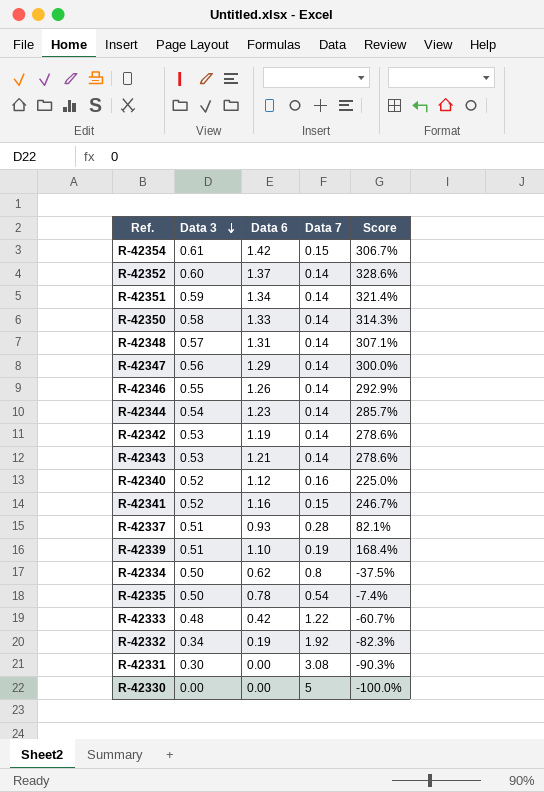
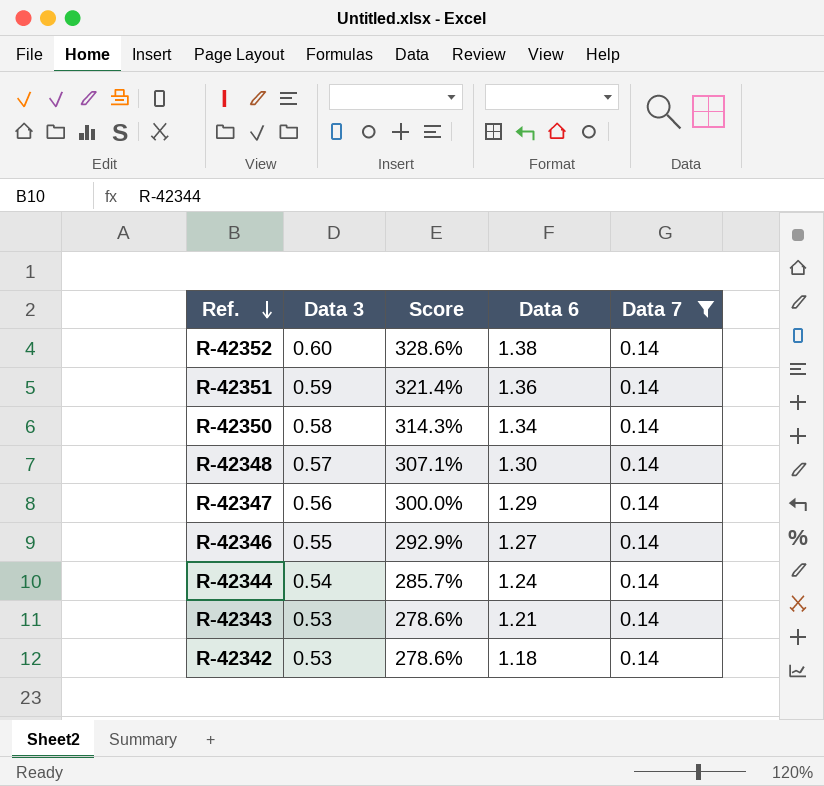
filter: none -> Data 7 = 0.14
row order: Data 3 descending -> Ref. descending
column Score | position: 5 -> 3
R-42352 | Data 6: 1.37 -> 1.38
R-42351 | Data 6: 1.34 -> 1.36
R-42350 | Data 6: 1.33 -> 1.34
R-42348 | Data 6: 1.31 -> 1.30
R-42346 | Data 6: 1.26 -> 1.27
R-42344 | Data 6: 1.23 -> 1.24
R-42342 | Data 6: 1.19 -> 1.18

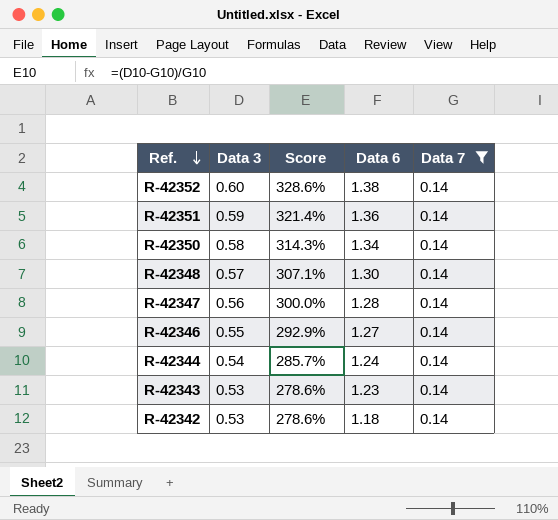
R-42347 | Data 6: 1.29 -> 1.28
R-42343 | Data 6: 1.21 -> 1.23

